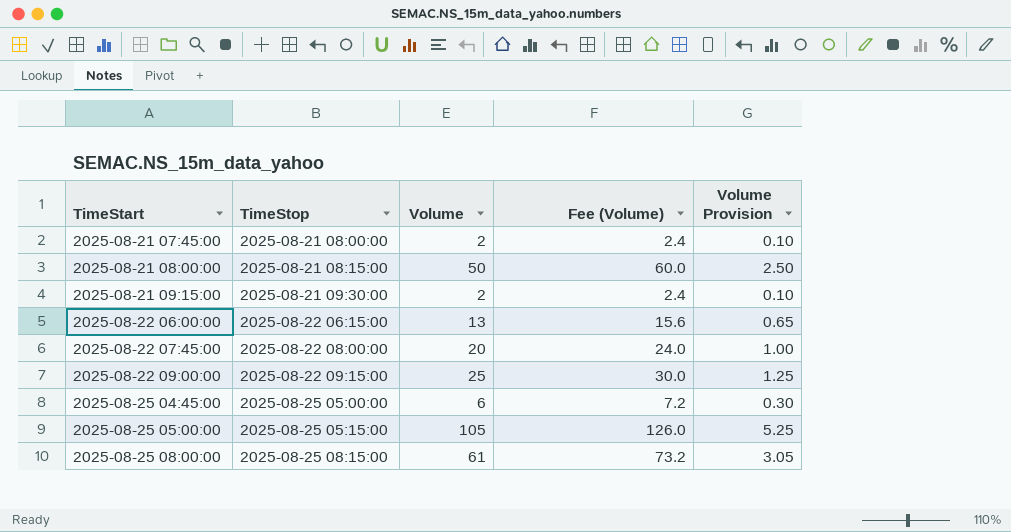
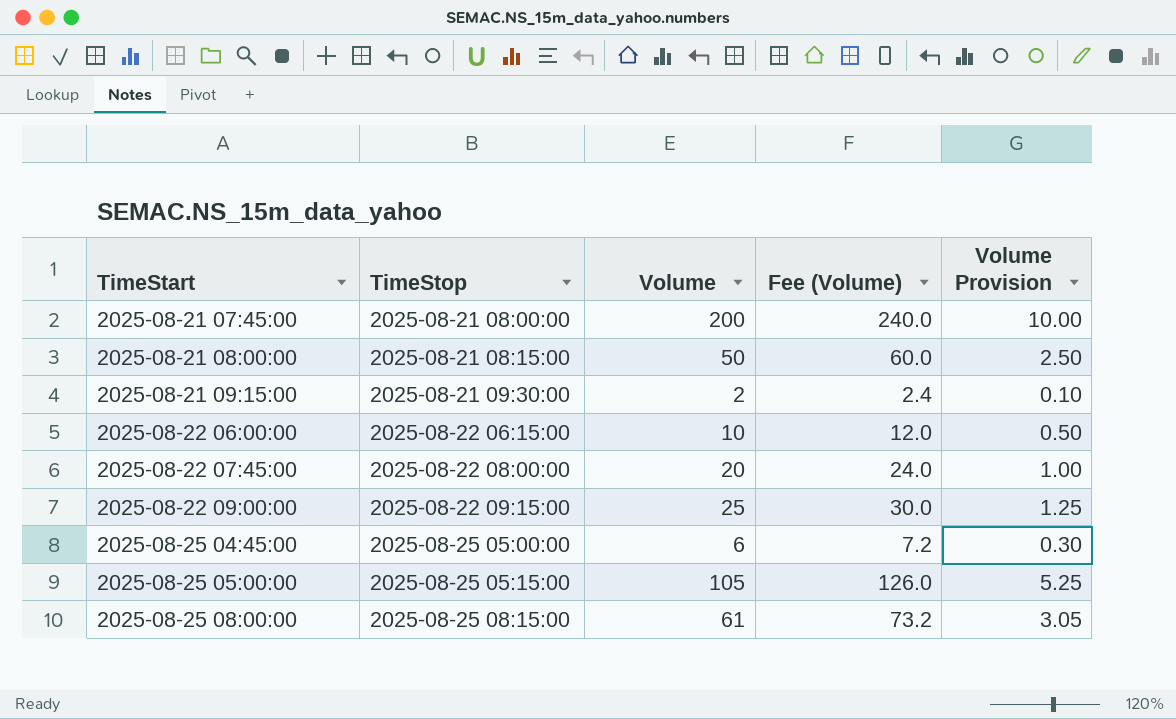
2025-08-21 07:45:00 | Volume: 2 -> 200
2025-08-21 07:45:00 | Fee (Volume): 2.4 -> 240.0
2025-08-21 07:45:00 | Volume Provision: 0.10 -> 10.00
2025-08-22 06:00:00 | Volume: 13 -> 10
2025-08-22 06:00:00 | Fee (Volume): 15.6 -> 12.0
2025-08-22 06:00:00 | Volume Provision: 0.65 -> 0.50

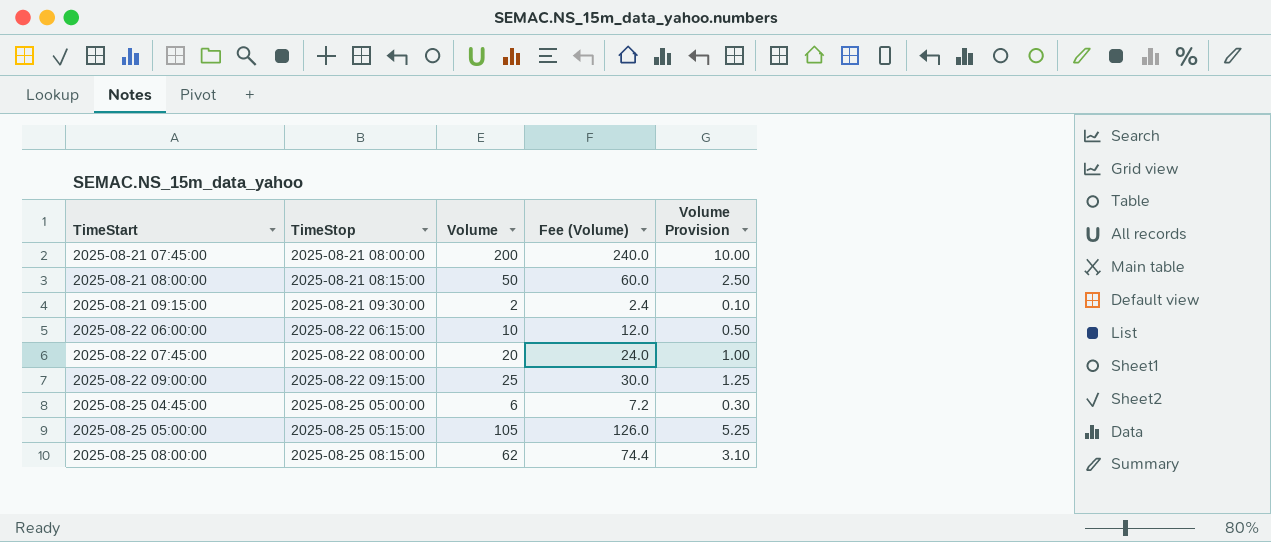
2025-08-25 08:00:00 | Volume: 61 -> 62
2025-08-25 08:00:00 | Fee (Volume): 73.2 -> 74.4
2025-08-25 08:00:00 | Volume Provision: 3.05 -> 3.10

